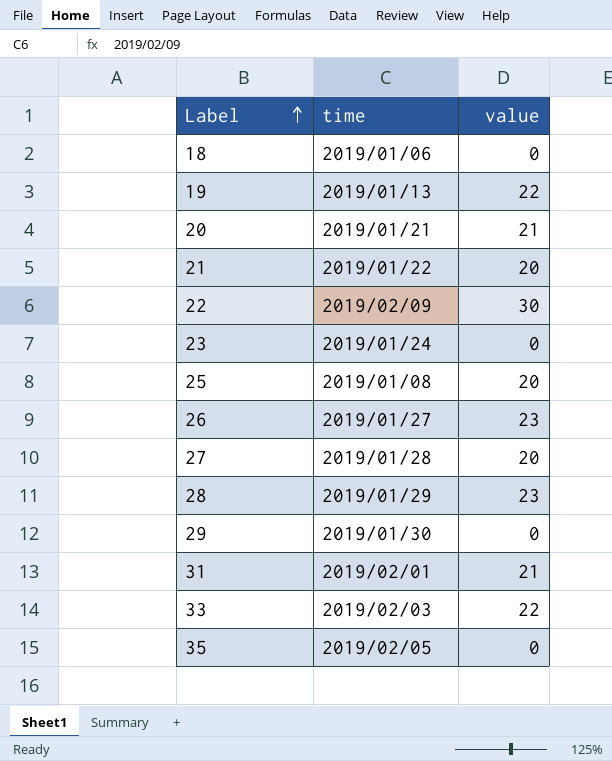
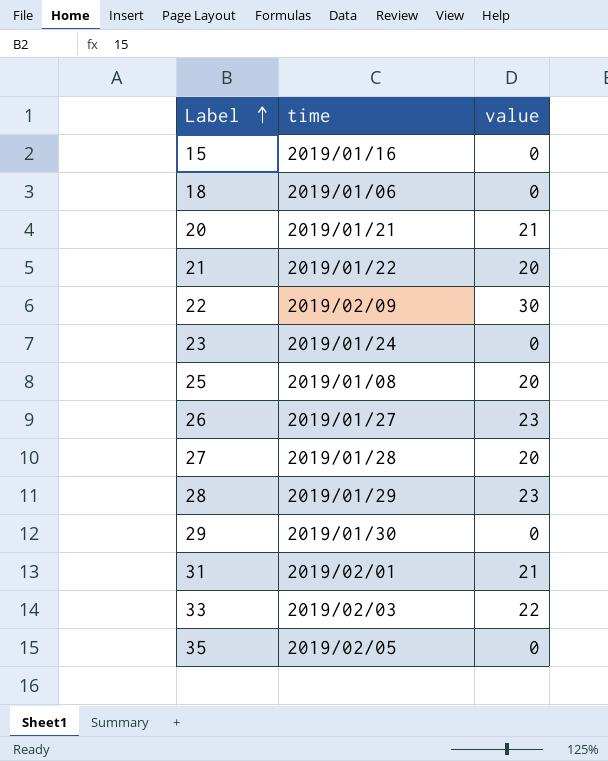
row 19: 2019/01/13 | 22 -> none
row 15: none -> 2019/01/16 | 0

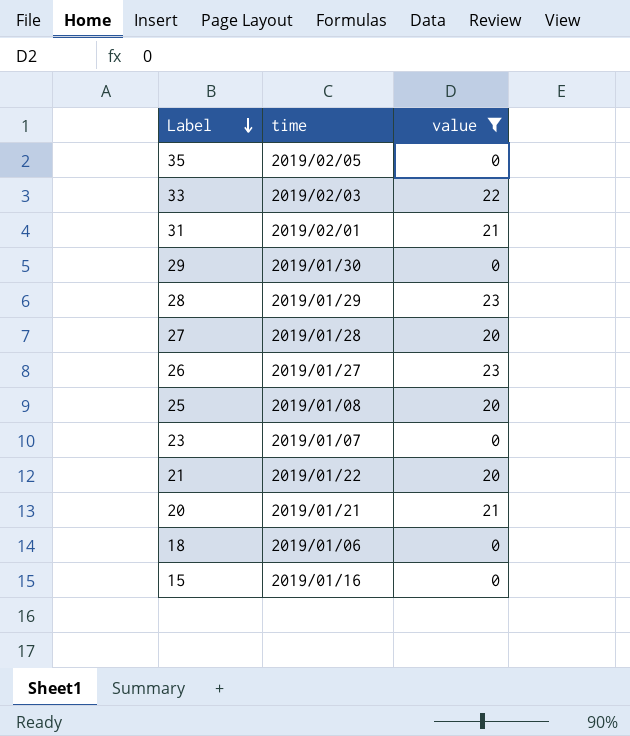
filter: none -> value != 30
row order: Label ascending -> Label descending
23 | time: 2019/01/24 -> 2019/01/07

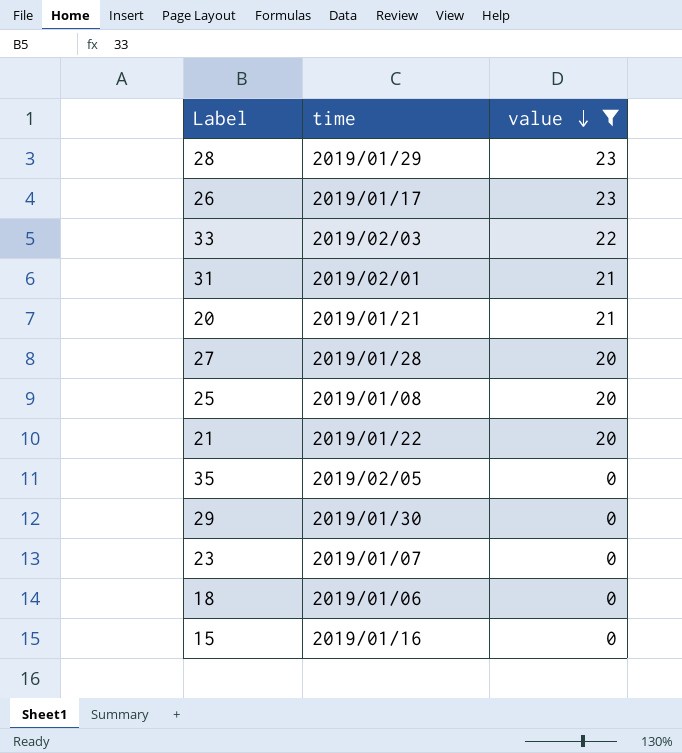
row order: Label descending -> value descending
26 | time: 2019/01/27 -> 2019/01/17

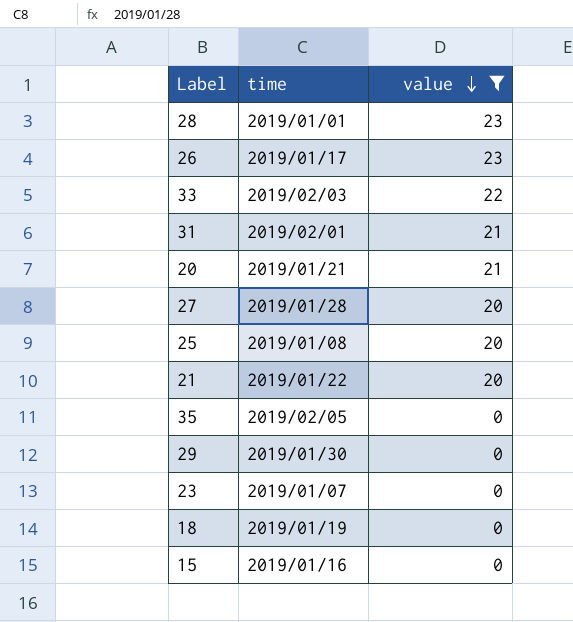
28 | time: 2019/01/29 -> 2019/01/01
18 | time: 2019/01/06 -> 2019/01/19

